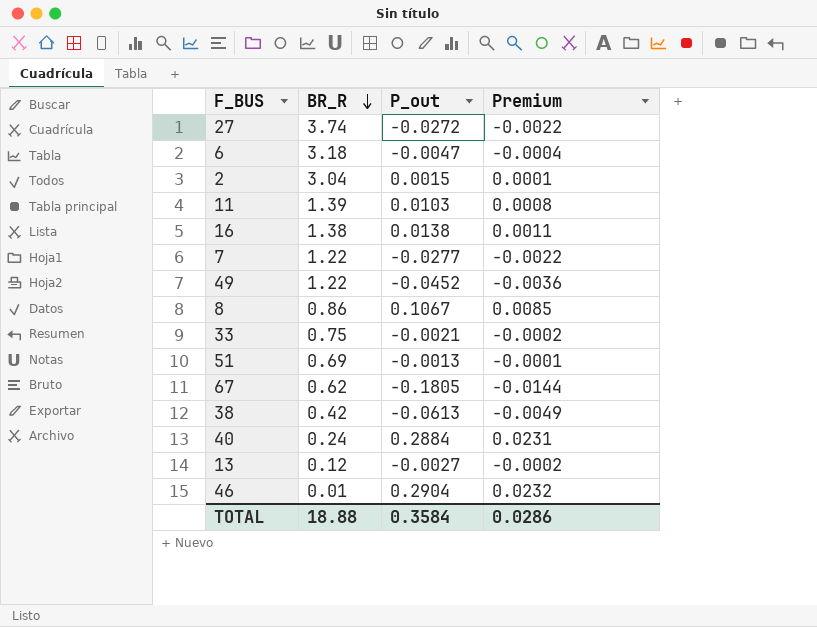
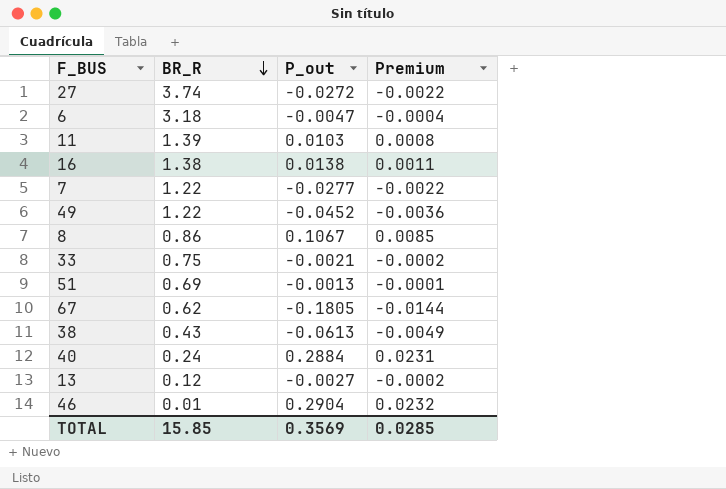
row 2: 3.04 | 0.0015 | 0.0001 -> none
38 | BR_R: 0.42 -> 0.43
TOTAL | BR_R: 18.88 -> 15.85
TOTAL | P_out: 0.3584 -> 0.3569
TOTAL | Premium: 0.0286 -> 0.0285

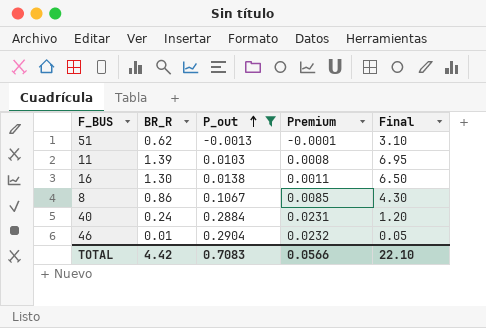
filter: none -> P_out >= -0.0013
row order: BR_R descending -> P_out ascending
column Final | formula: none -> [BR_R] * 5
51 | BR_R: 0.69 -> 0.62
16 | BR_R: 1.38 -> 1.30
TOTAL | BR_R: 15.85 -> 4.42
TOTAL | P_out: 0.3569 -> 0.7083
TOTAL | Premium: 0.0285 -> 0.0566

